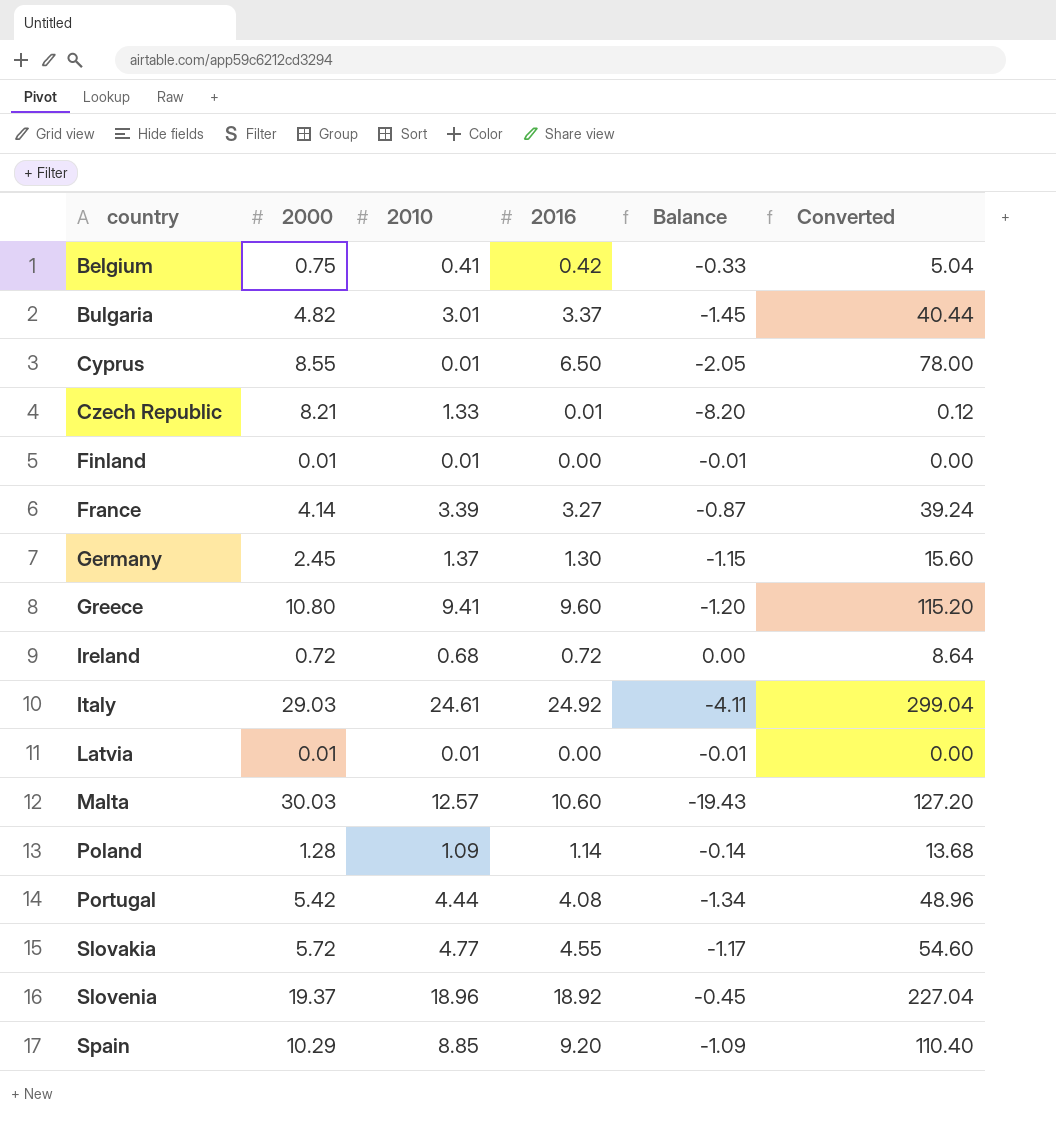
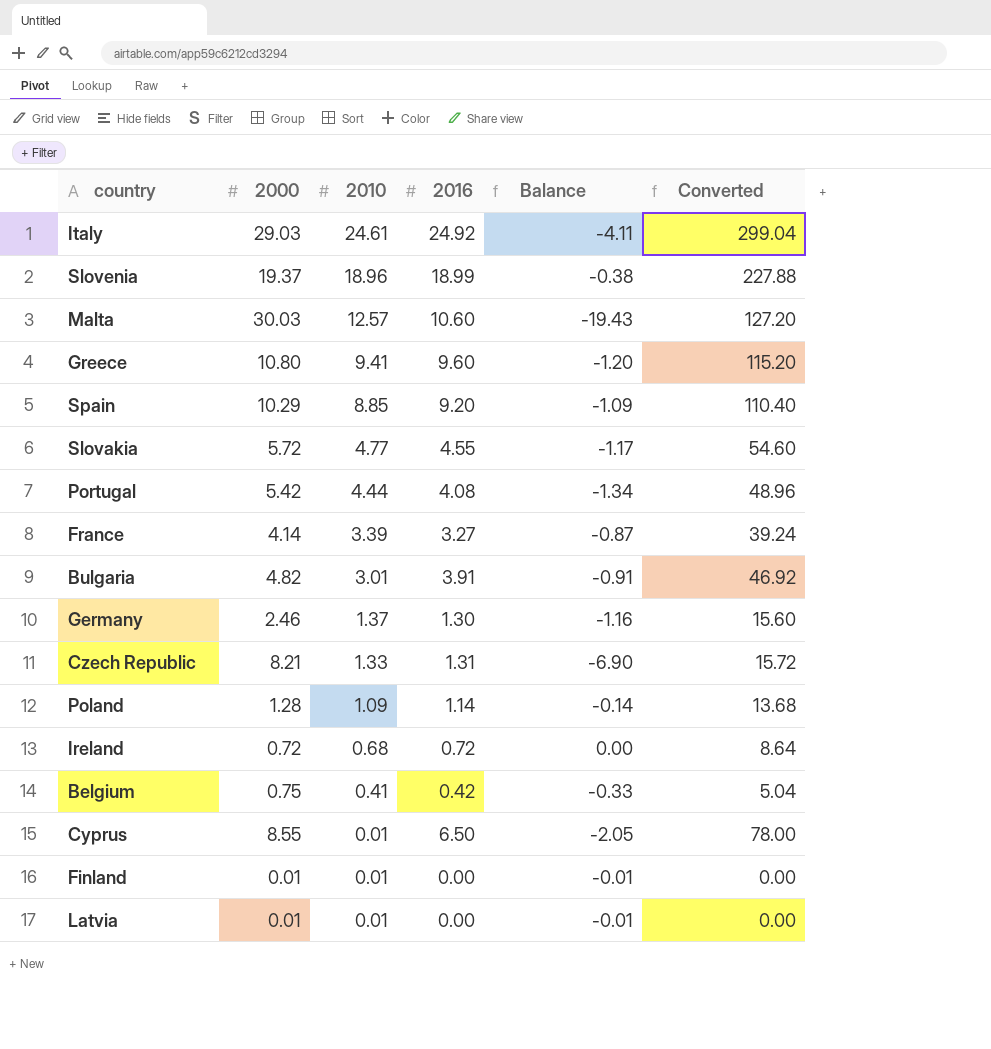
row order: country ascending -> 2010 descending
Slovenia | 2016: 18.92 -> 18.99
Slovenia | Balance: -0.45 -> -0.38
Slovenia | Converted: 227.04 -> 227.88
Bulgaria | 2016: 3.37 -> 3.91
Bulgaria | Balance: -1.45 -> -0.91
Bulgaria | Converted: 40.44 -> 46.92
Germany | 2000: 2.45 -> 2.46
Germany | Balance: -1.15 -> -1.16
Czech Republic | 2016: 0.01 -> 1.31
Czech Republic | Balance: -8.20 -> -6.90
Czech Republic | Converted: 0.12 -> 15.72

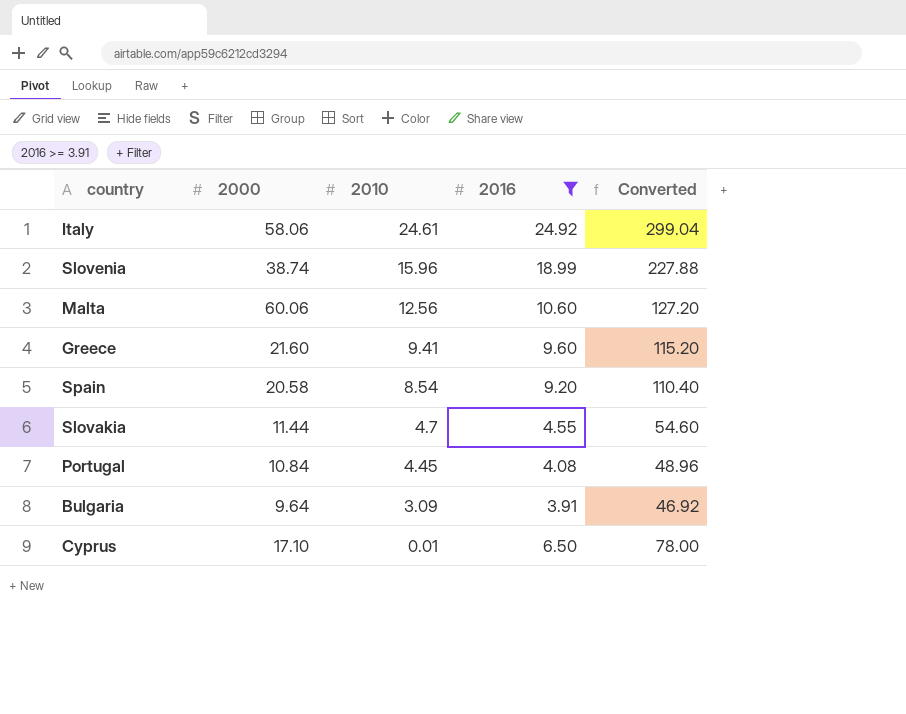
filter: none -> 2016 >= 3.91
column Balance | formula: [2016] - [2000] -> none
Italy | 2000: 29.03 -> 58.06
Slovenia | 2000: 19.37 -> 38.74
Slovenia | 2010: 18.96 -> 15.96
Malta | 2000: 30.03 -> 60.06
Malta | 2010: 12.57 -> 12.56
Greece | 2000: 10.80 -> 21.60
Spain | 2000: 10.29 -> 20.58
Spain | 2010: 8.85 -> 8.54
Slovakia | 2000: 5.72 -> 11.44
Slovakia | 2010: 4.77 -> 4.7
Portugal | 2000: 5.42 -> 10.84
Portugal | 2010: 4.44 -> 4.45
Bulgaria | 2000: 4.82 -> 9.64
Bulgaria | 2010: 3.01 -> 3.09
Cyprus | 2000: 8.55 -> 17.10

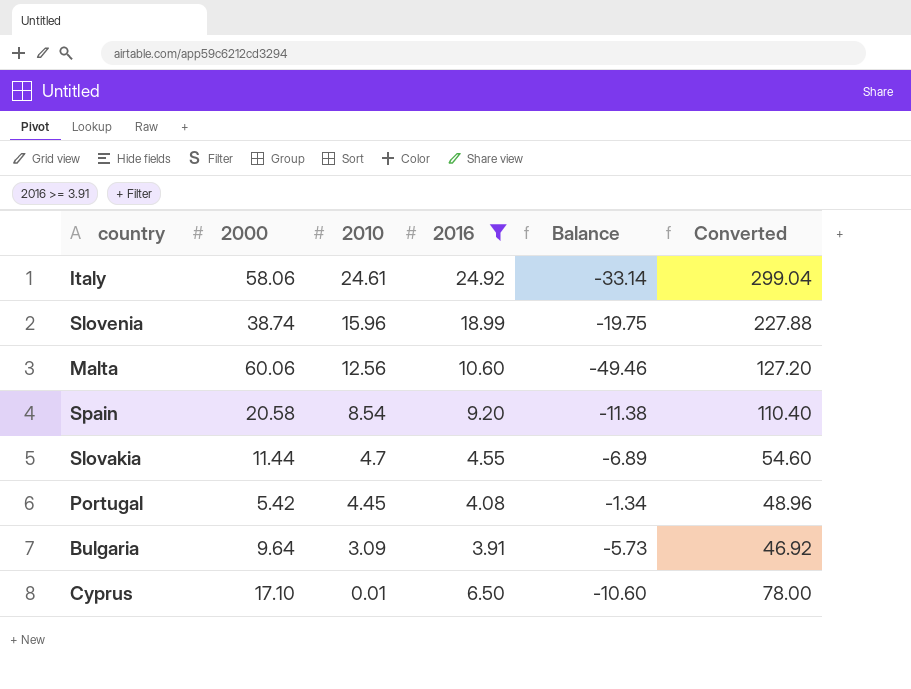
column Balance | formula: none -> [2016] - [2000]
row Greece: 21.60 | 9.41 | 9.60 | 115.20 -> none
Portugal | 2000: 10.84 -> 5.42

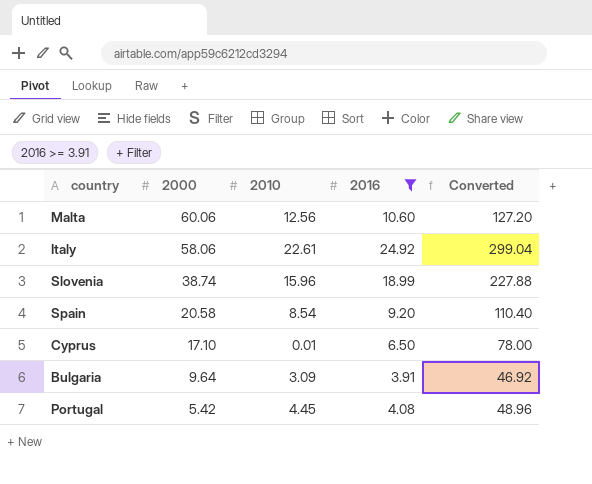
row order: 2010 descending -> 2000 descending
column Balance | formula: [2016] - [2000] -> none
row Slovakia: 11.44 | 4.7 | 4.55 | -6.89 | 54.60 -> none
Italy | 2010: 24.61 -> 22.61

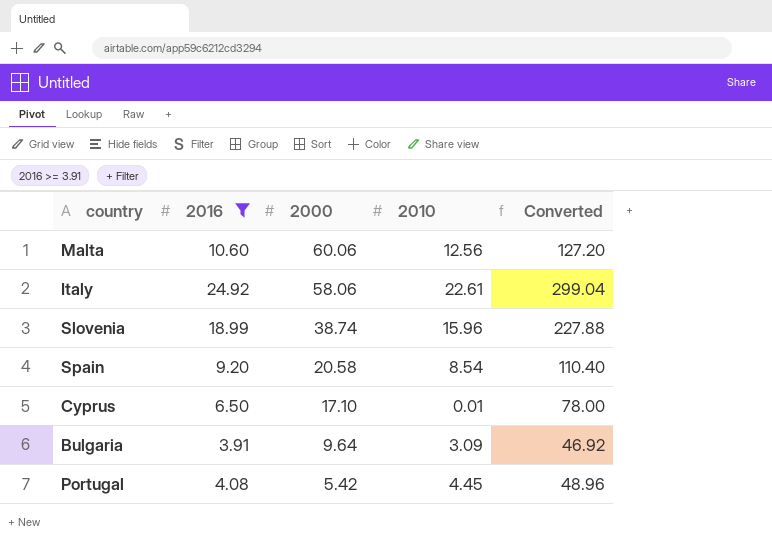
column 2016 | position: 4 -> 2

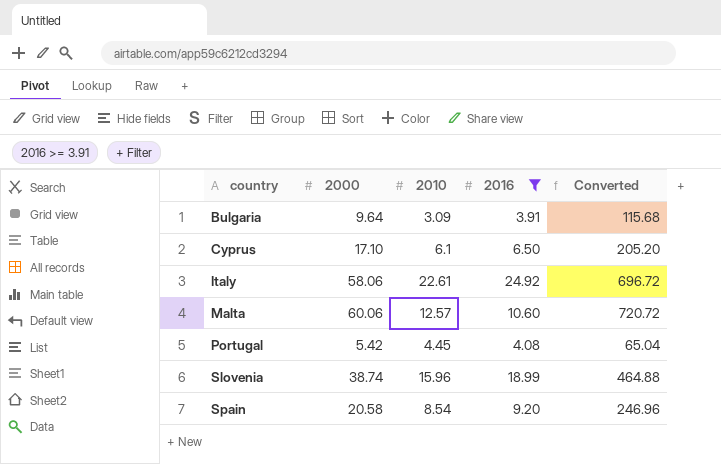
row order: 2000 descending -> country ascending
column 2016 | position: 2 -> 4
column Converted | formula: [2016] * 12 -> [2000] * 12
Cyprus | 2010: 0.01 -> 6.1
Malta | 2010: 12.56 -> 12.57

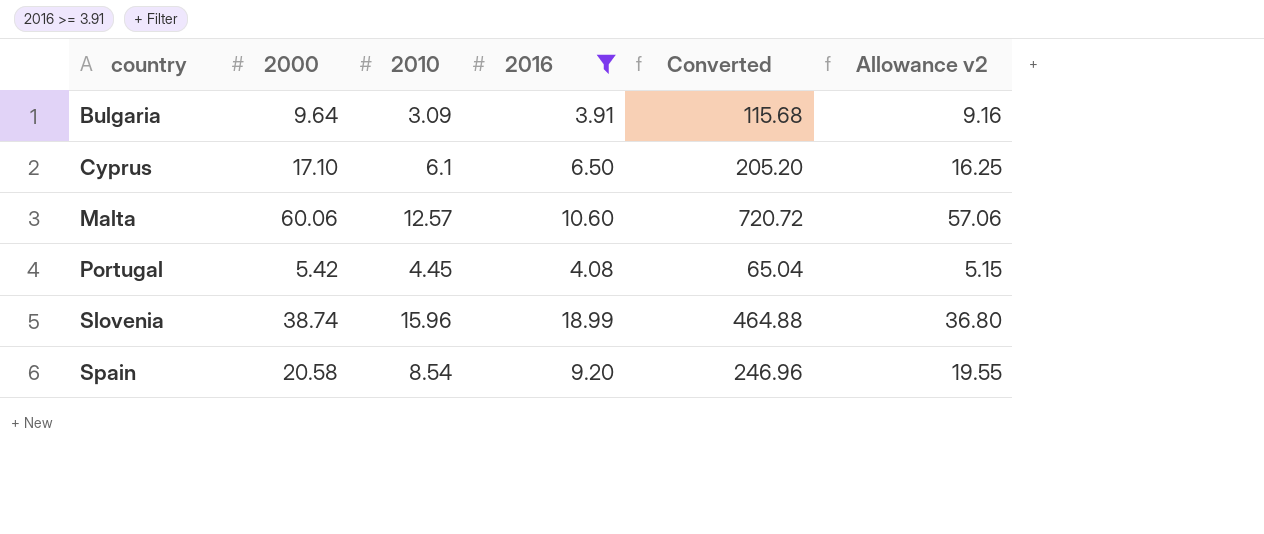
column Allowance v2 | formula: none -> [2000] * 0.95
row Italy: 58.06 | 22.61 | 24.92 | 696.72 -> none

